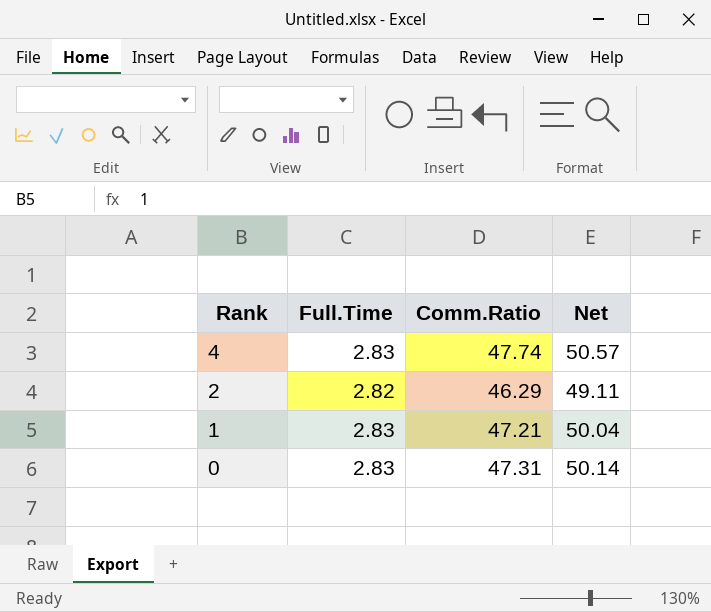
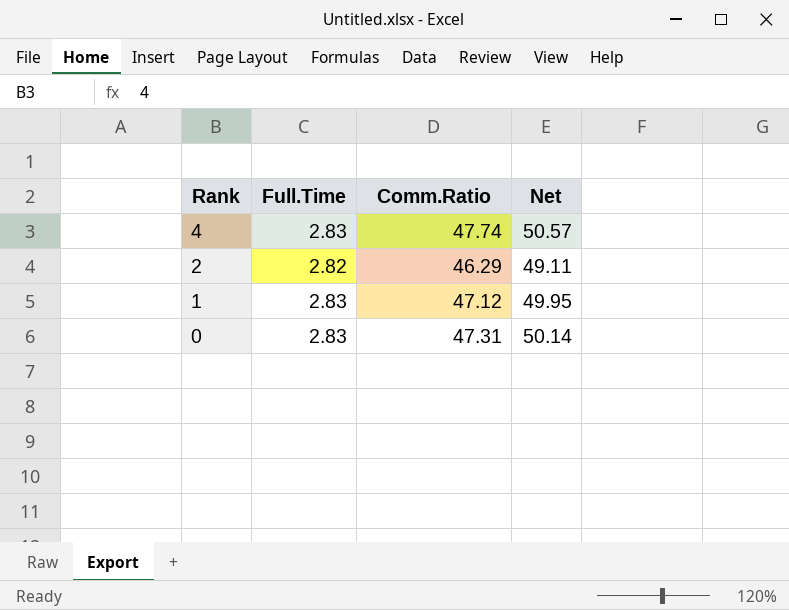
1 | Comm.Ratio: 47.21 -> 47.12
1 | Net: 50.04 -> 49.95

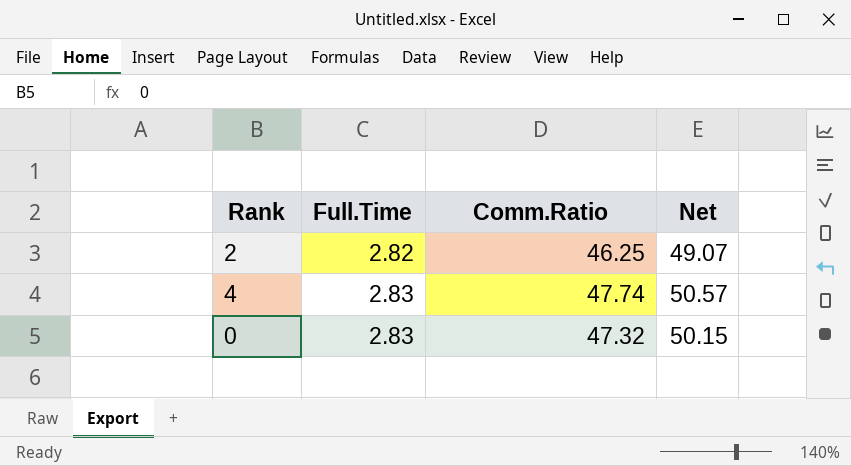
row order: Rank descending -> Full.Time ascending
row 1: 2.83 | 47.12 | 49.95 -> none
2 | Comm.Ratio: 46.29 -> 46.25
2 | Net: 49.11 -> 49.07
0 | Comm.Ratio: 47.31 -> 47.32
0 | Net: 50.14 -> 50.15

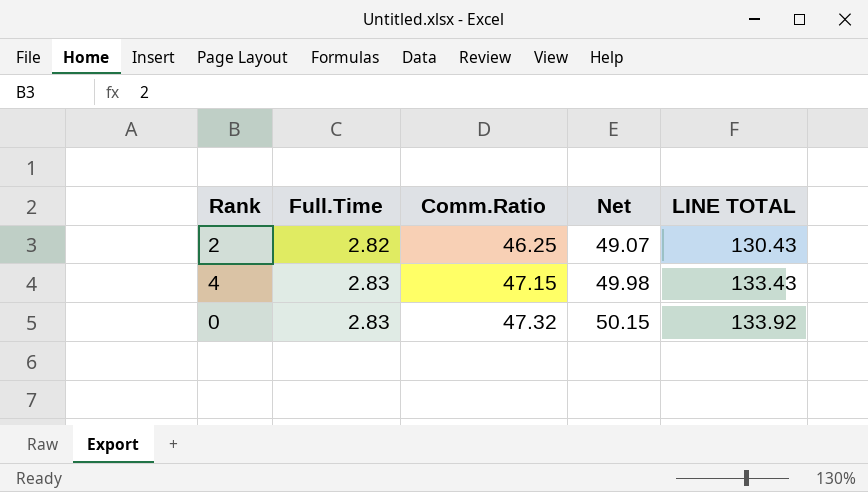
column LINE TOTAL | formula: none -> [Full.Time] * [Comm.Ratio]
4 | Comm.Ratio: 47.74 -> 47.15
4 | Net: 50.57 -> 49.98

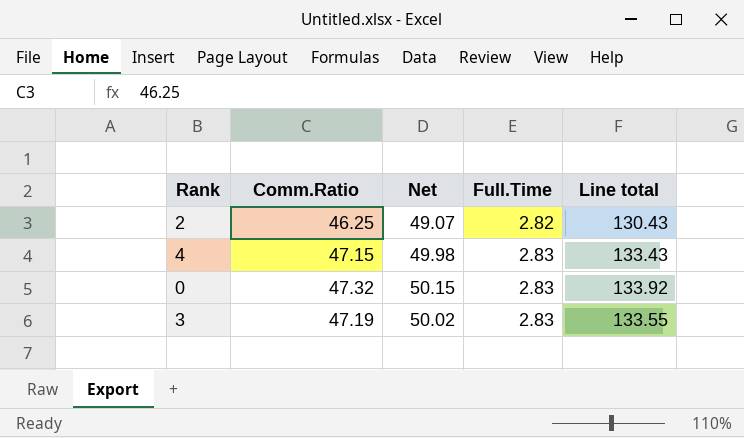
column Full.Time | position: 2 -> 4
column name: LINE TOTAL -> Line total
row 3: none -> 47.19 | 50.02 | 2.83 | 133.55

